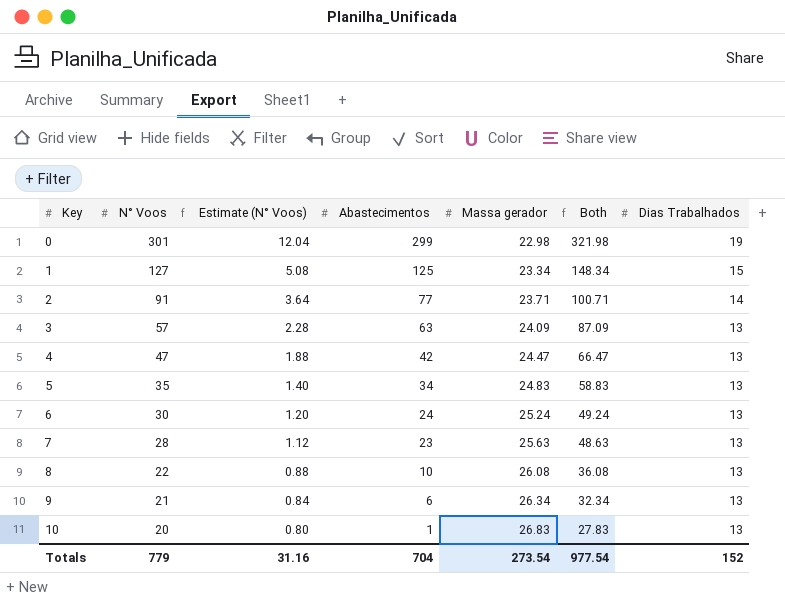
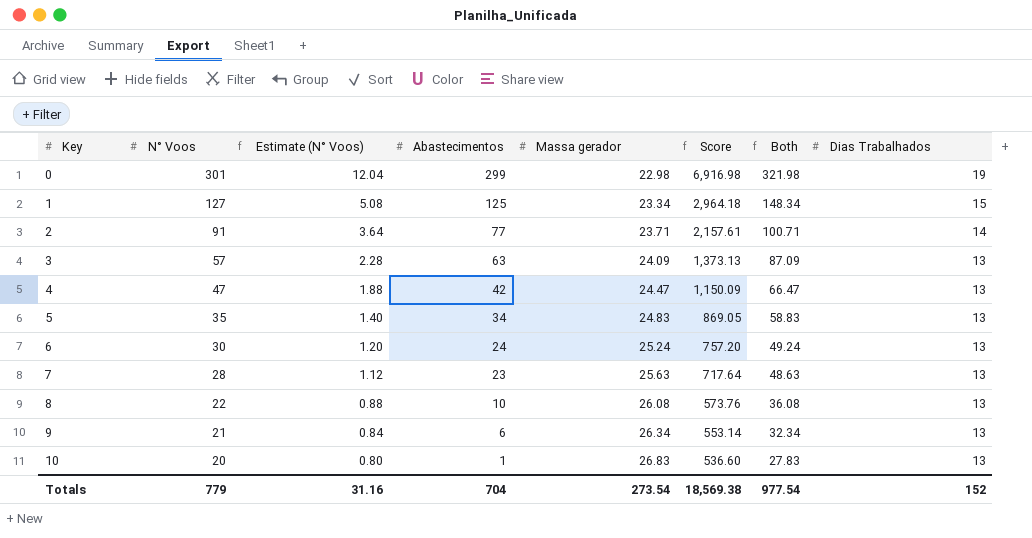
column Score | formula: none -> [N° Voos] * [Massa gerador]

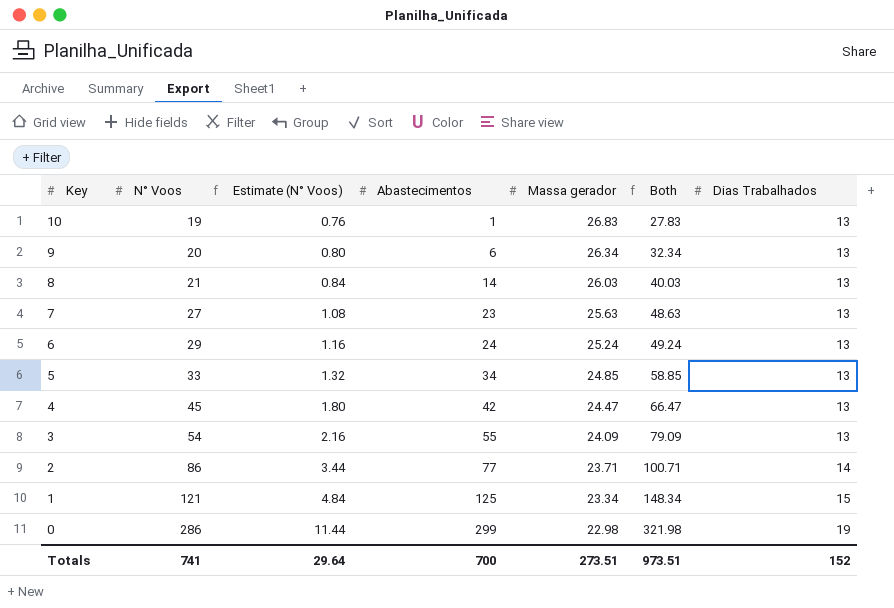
row order: Key ascending -> Key descending
column Score | formula: [N° Voos] * [Massa gerador] -> none
10 | N° Voos: 20 -> 19
10 | Estimate (N° Voos): 0.80 -> 0.76
9 | N° Voos: 21 -> 20
9 | Estimate (N° Voos): 0.84 -> 0.80
8 | N° Voos: 22 -> 21
8 | Estimate (N° Voos): 0.88 -> 0.84
8 | Abastecimentos: 10 -> 14
8 | Massa gerador: 26.08 -> 26.03
8 | Both: 36.08 -> 40.03
7 | N° Voos: 28 -> 27
7 | Estimate (N° Voos): 1.12 -> 1.08
6 | N° Voos: 30 -> 29
6 | Estimate (N° Voos): 1.20 -> 1.16
5 | N° Voos: 35 -> 33
5 | Estimate (N° Voos): 1.40 -> 1.32
5 | Massa gerador: 24.83 -> 24.85
5 | Both: 58.83 -> 58.85
4 | N° Voos: 47 -> 45
4 | Estimate (N° Voos): 1.88 -> 1.80
3 | N° Voos: 57 -> 54
3 | Estimate (N° Voos): 2.28 -> 2.16
3 | Abastecimentos: 63 -> 55
3 | Both: 87.09 -> 79.09
2 | N° Voos: 91 -> 86
2 | Estimate (N° Voos): 3.64 -> 3.44
1 | N° Voos: 127 -> 121
1 | Estimate (N° Voos): 5.08 -> 4.84
0 | N° Voos: 301 -> 286
0 | Estimate (N° Voos): 12.04 -> 11.44
Totals | N° Voos: 779 -> 741
Totals | Estimate (N° Voos): 31.16 -> 29.64
Totals | Abastecimentos: 704 -> 700
Totals | Massa gerador: 273.54 -> 273.51
Totals | Both: 977.54 -> 973.51

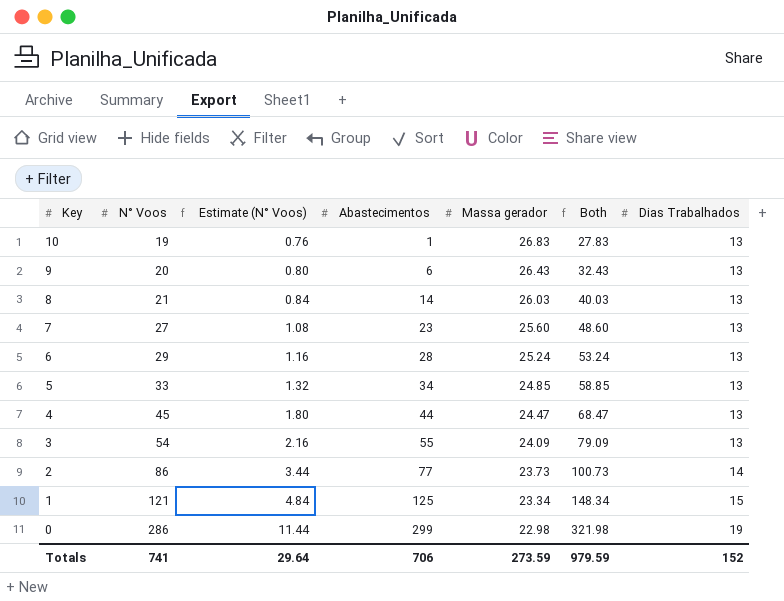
9 | Massa gerador: 26.34 -> 26.43
9 | Both: 32.34 -> 32.43
7 | Massa gerador: 25.63 -> 25.60
7 | Both: 48.63 -> 48.60
6 | Abastecimentos: 24 -> 28
6 | Both: 49.24 -> 53.24
4 | Abastecimentos: 42 -> 44
4 | Both: 66.47 -> 68.47
2 | Massa gerador: 23.71 -> 23.73
2 | Both: 100.71 -> 100.73
Totals | Abastecimentos: 700 -> 706
Totals | Massa gerador: 273.51 -> 273.59
Totals | Both: 973.51 -> 979.59

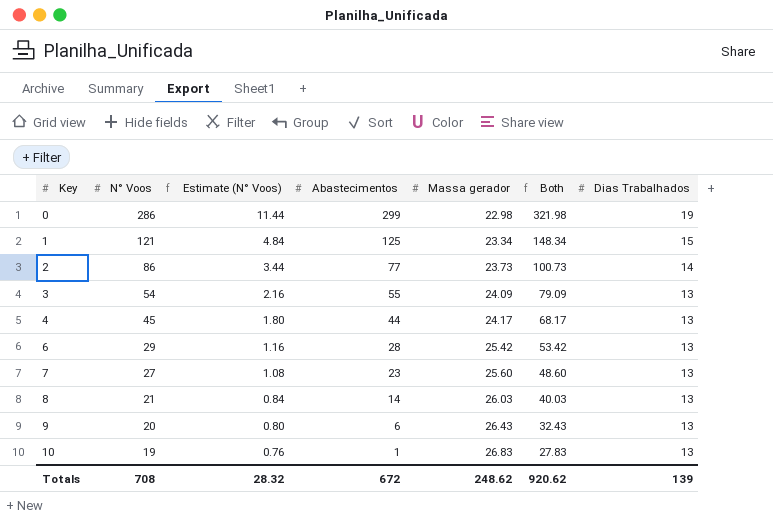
row order: Key descending -> Key ascending
row 5: 33 | 1.32 | 34 | 24.85 | 58.85 | 13 -> none
4 | Massa gerador: 24.47 -> 24.17
4 | Both: 68.47 -> 68.17
6 | Massa gerador: 25.24 -> 25.42
6 | Both: 53.24 -> 53.42
Totals | N° Voos: 741 -> 708
Totals | Estimate (N° Voos): 29.64 -> 28.32
Totals | Abastecimentos: 706 -> 672
Totals | Massa gerador: 273.59 -> 248.62
Totals | Both: 979.59 -> 920.62
Totals | Dias Trabalhados: 152 -> 139

